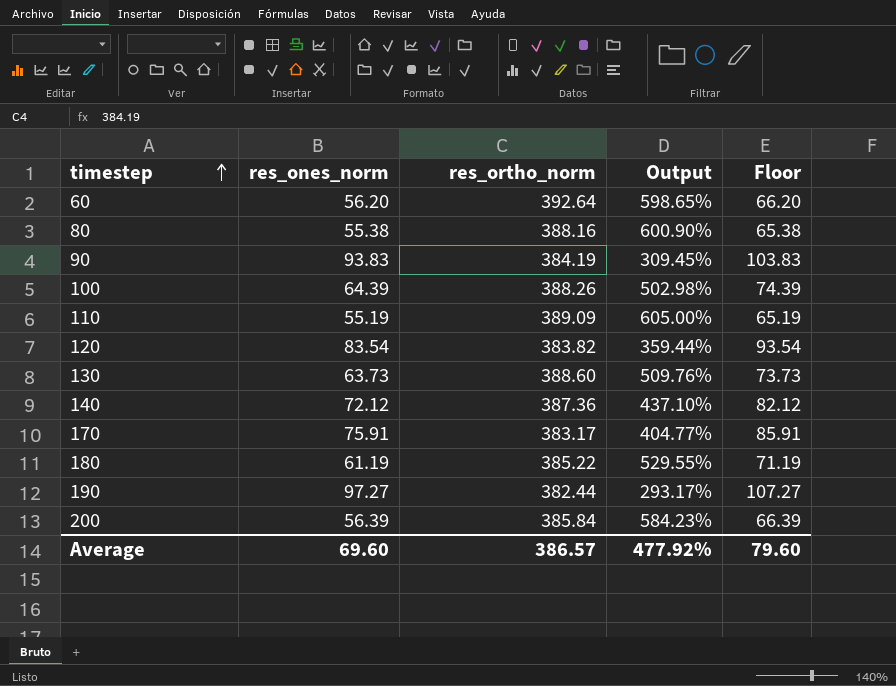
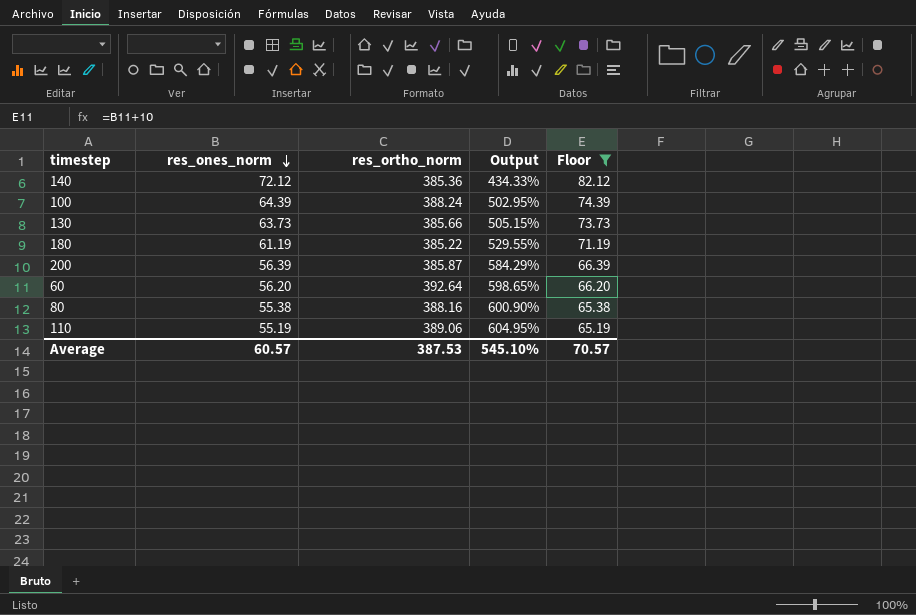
filter: none -> Floor <= 82.12
row order: timestep ascending -> res_ones_norm descending
140 | res_ortho_norm: 387.36 -> 385.36
140 | Output: 437.10% -> 434.33%
100 | res_ortho_norm: 388.26 -> 388.24
100 | Output: 502.98% -> 502.95%
130 | res_ortho_norm: 388.60 -> 385.66
130 | Output: 509.76% -> 505.15%
200 | res_ortho_norm: 385.84 -> 385.87
200 | Output: 584.23% -> 584.29%
110 | res_ortho_norm: 389.09 -> 389.06
110 | Output: 605.00% -> 604.95%
Average | res_ones_norm: 69.60 -> 60.57
Average | res_ortho_norm: 386.57 -> 387.53
Average | Output: 477.92% -> 545.10%
Average | Floor: 79.60 -> 70.57

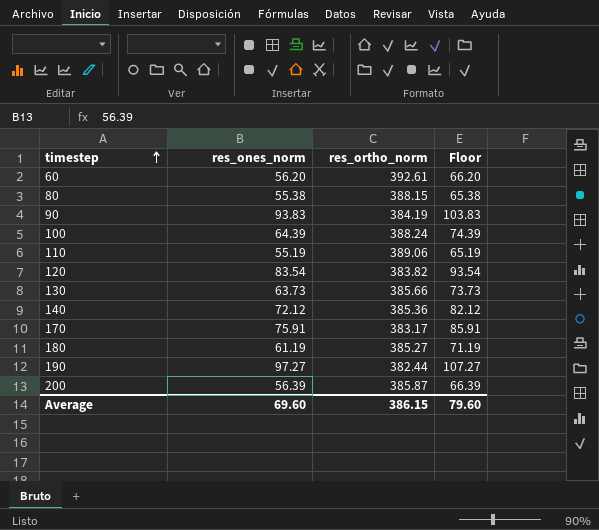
filter: Floor <= 82.12 -> none
row order: res_ones_norm descending -> timestep ascending
column Output | formula: ([res_ortho_norm] - [res_ones_norm]) / [res_ones_norm] -> none
60 | res_ortho_norm: 392.64 -> 392.61
80 | res_ortho_norm: 388.16 -> 388.15
180 | res_ortho_norm: 385.22 -> 385.27
Average | res_ones_norm: 60.57 -> 69.60
Average | res_ortho_norm: 387.53 -> 386.15
Average | Floor: 70.57 -> 79.60

